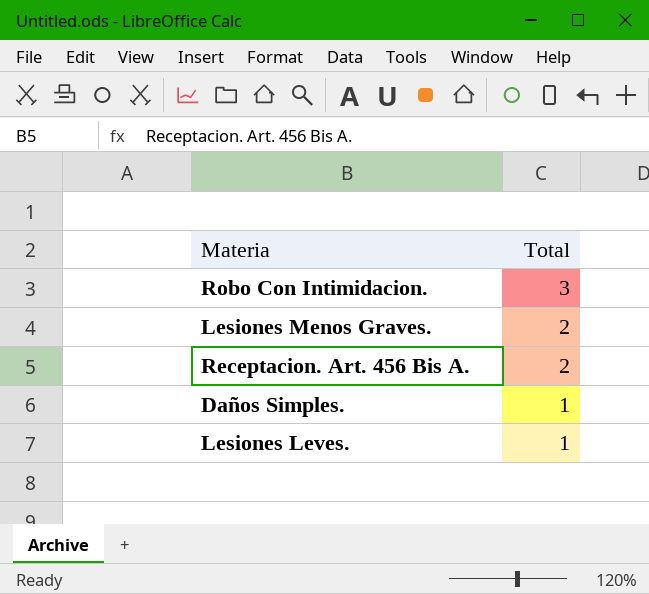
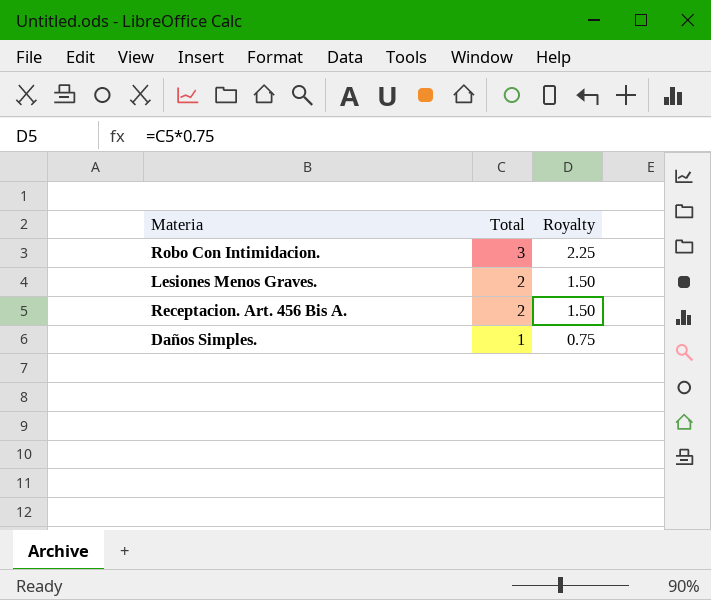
column Royalty | formula: none -> [Total] * 0.75
row Lesiones Leves.: 1 -> none

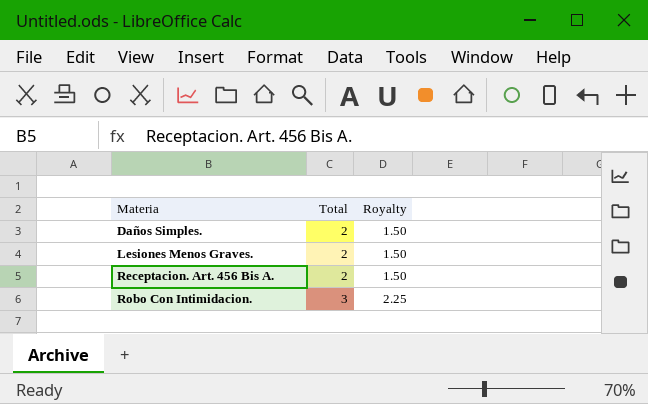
row order: Total descending -> Materia ascending
Daños Simples. | Total: 1 -> 2
Daños Simples. | Royalty: 0.75 -> 1.50

